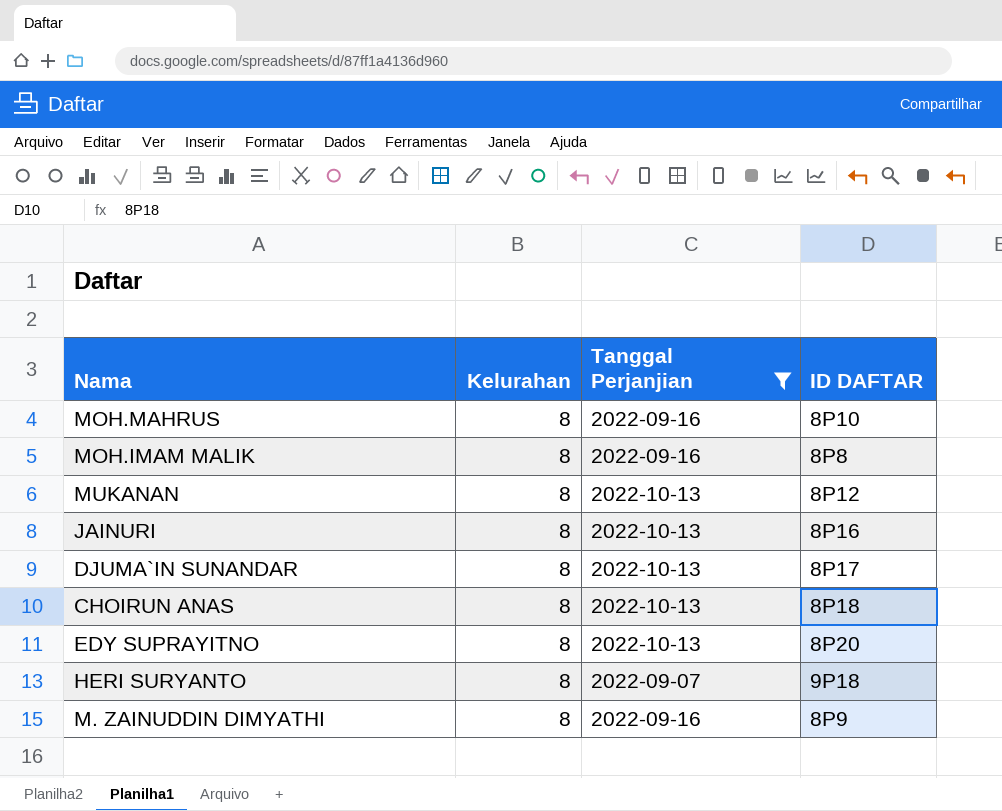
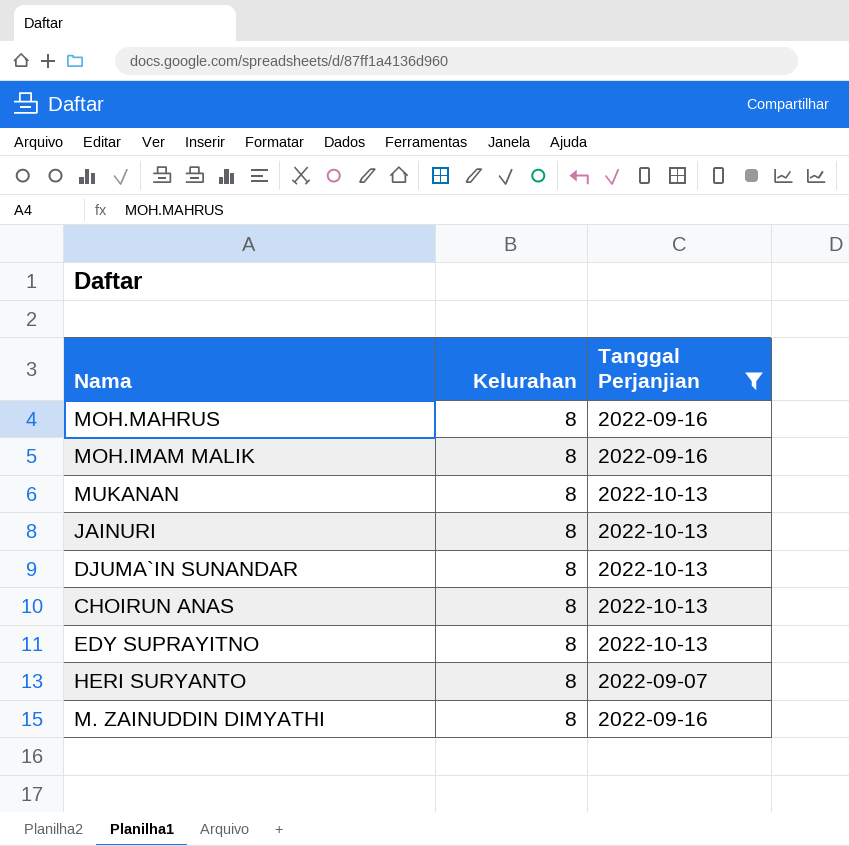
column ID DAFTAR | position: 4 -> none

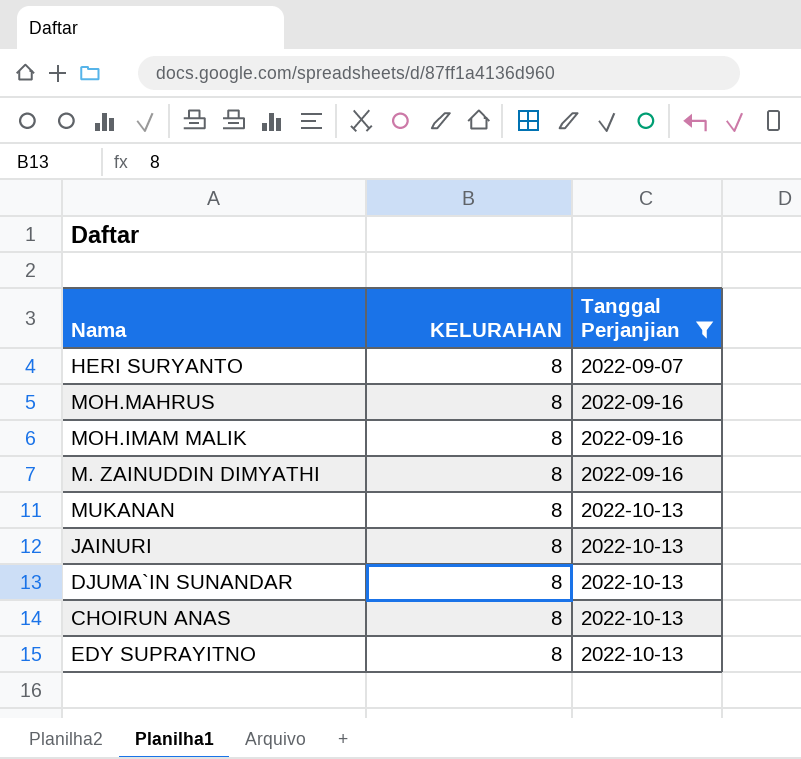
row order: none -> Tanggal Perjanjian ascending
column name: Kelurahan -> KELURAHAN

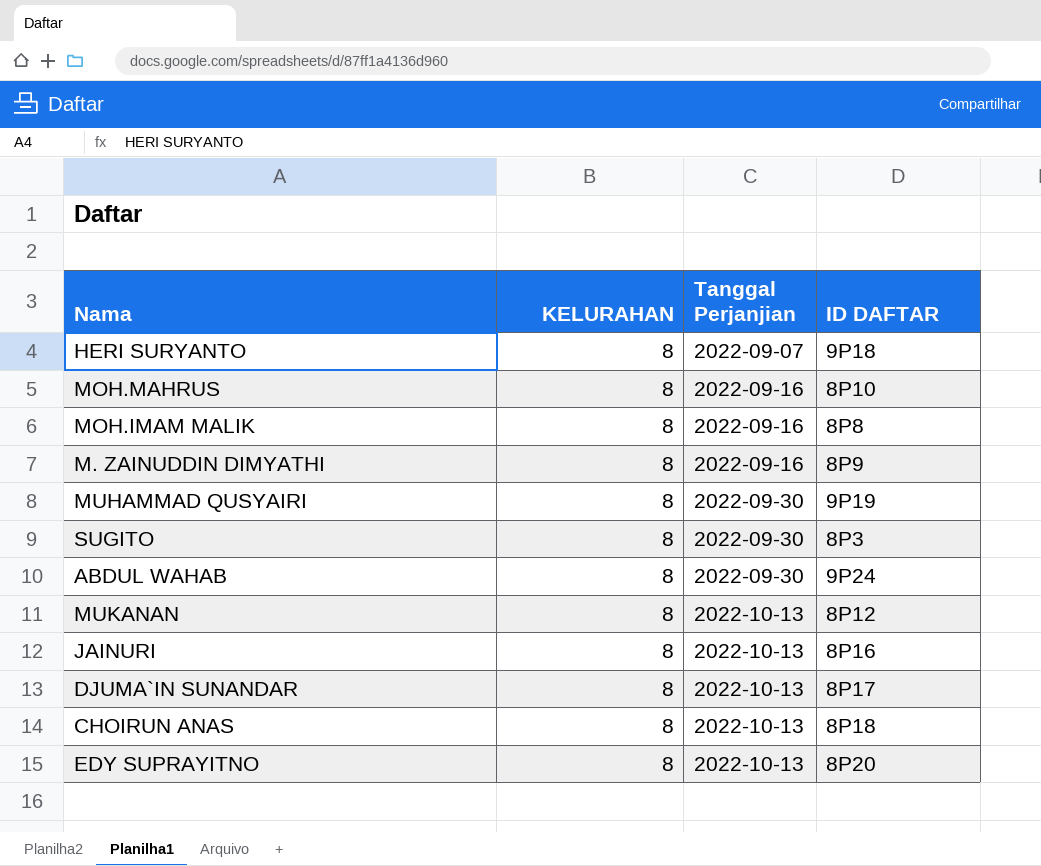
filter: Tanggal Perjanjian != 2022-09-30 -> none
column ID DAFTAR | position: none -> 4

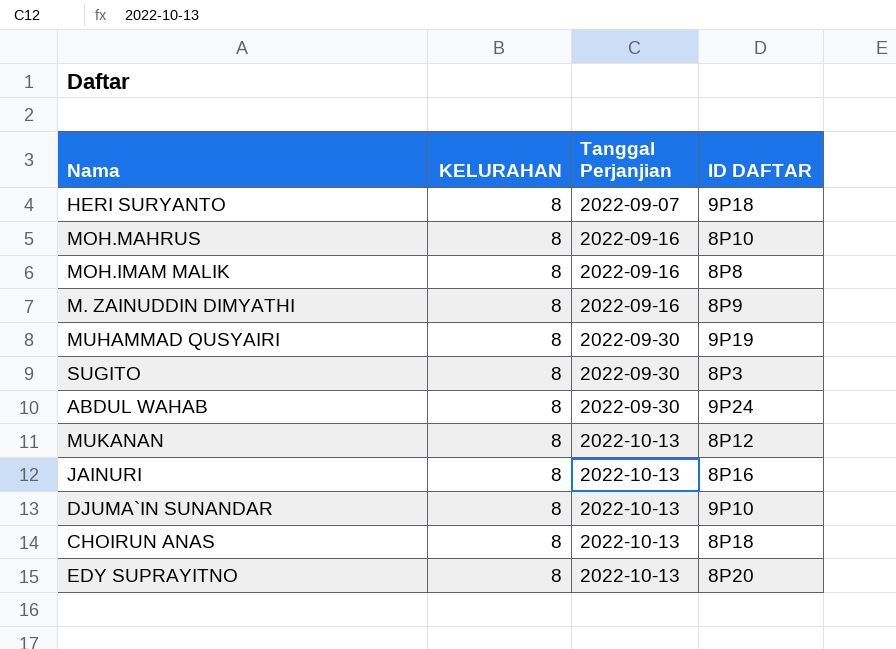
DJUMA`IN SUNANDAR | ID DAFTAR: 8P17 -> 9P10

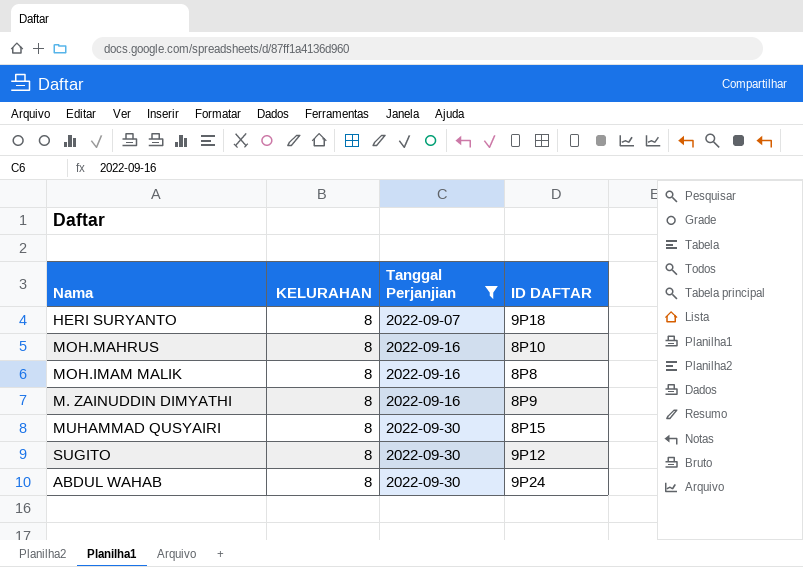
filter: none -> Tanggal Perjanjian != 2022-10-13
MUHAMMAD QUSYAIRI | ID DAFTAR: 9P19 -> 8P15
SUGITO | ID DAFTAR: 8P3 -> 9P12

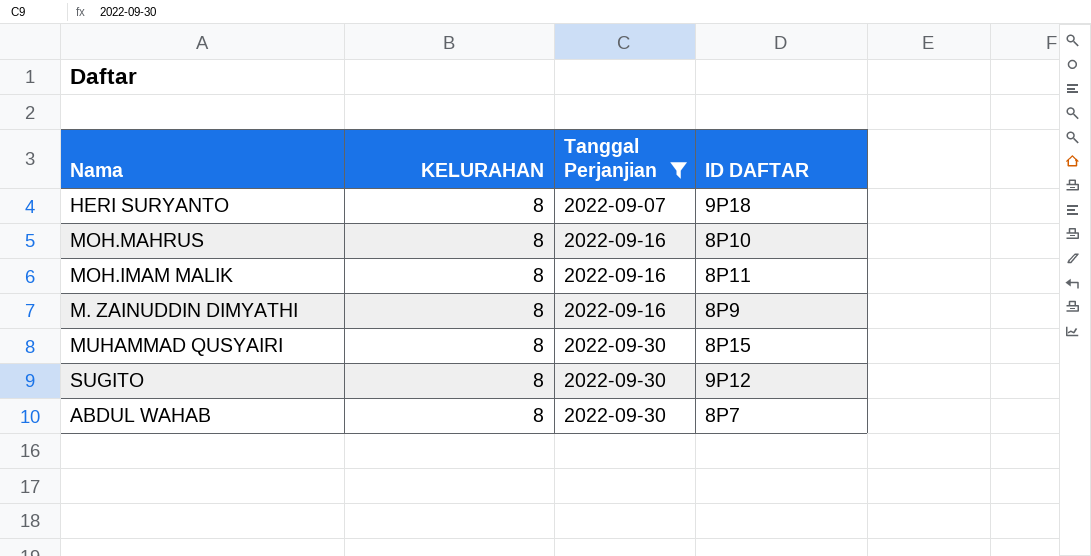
MOH.IMAM MALIK | ID DAFTAR: 8P8 -> 8P11
ABDUL WAHAB | ID DAFTAR: 9P24 -> 8P7

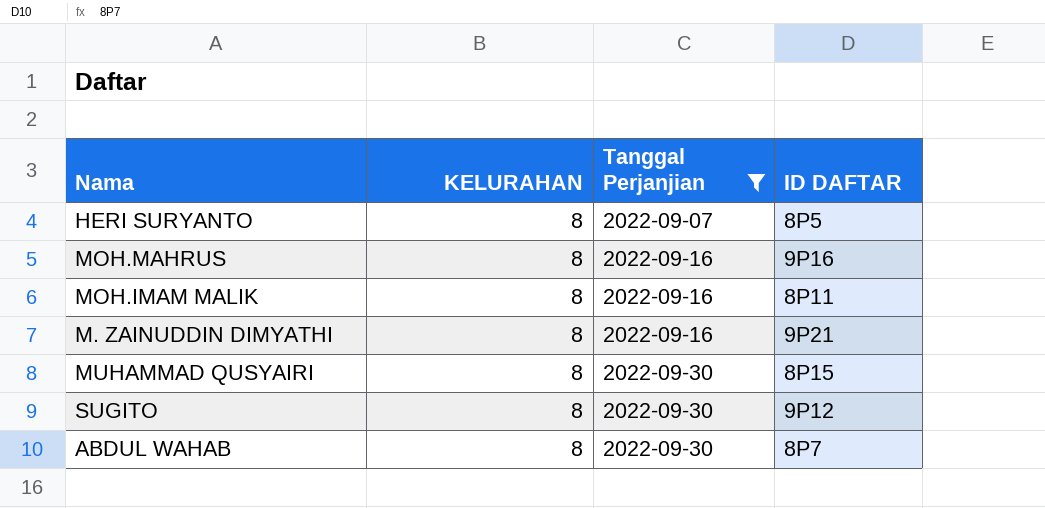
HERI SURYANTO | ID DAFTAR: 9P18 -> 8P5
MOH.MAHRUS | ID DAFTAR: 8P10 -> 9P16
M. ZAINUDDIN DIMYATHI | ID DAFTAR: 8P9 -> 9P21

